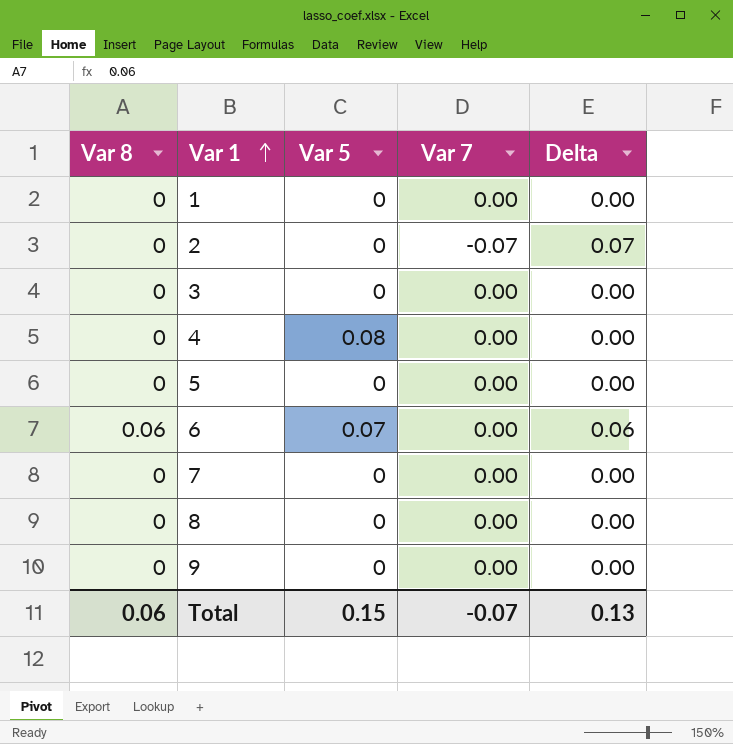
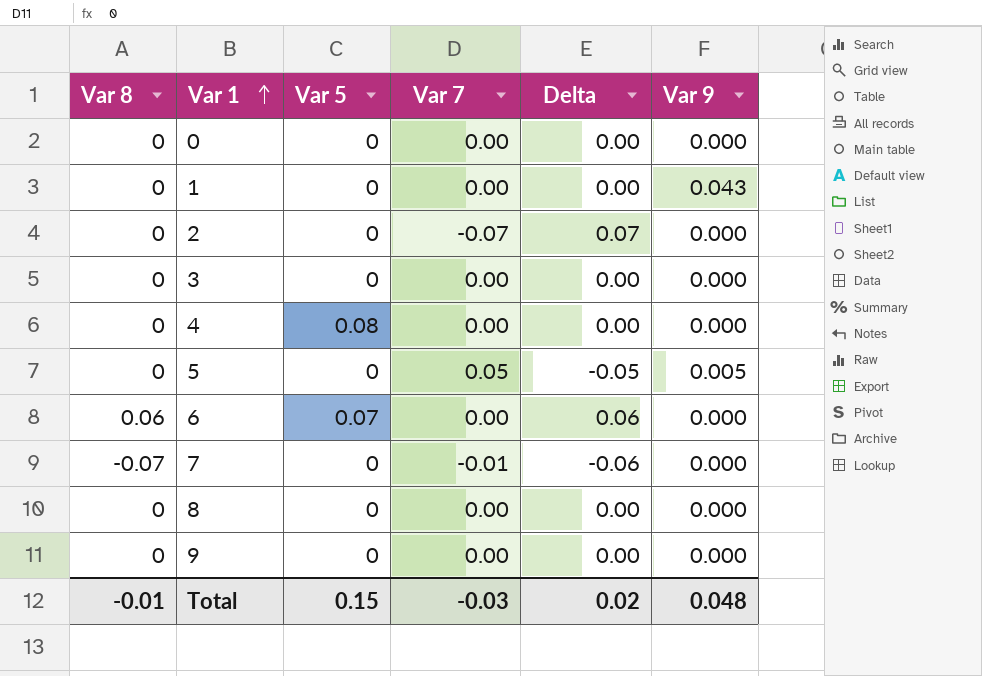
column Var 9 | position: none -> 6
row 0: none -> 0 | 0 | 0.00 | 0.00 | 0.000
5 | Var 7: 0.00 -> 0.05
5 | Delta: 0.00 -> -0.05
7 | Var 8: 0 -> -0.07
7 | Var 7: 0.00 -> -0.01
7 | Delta: 0.00 -> -0.06
Total | Var 8: 0.06 -> -0.01
Total | Var 7: -0.07 -> -0.03
Total | Delta: 0.13 -> 0.02

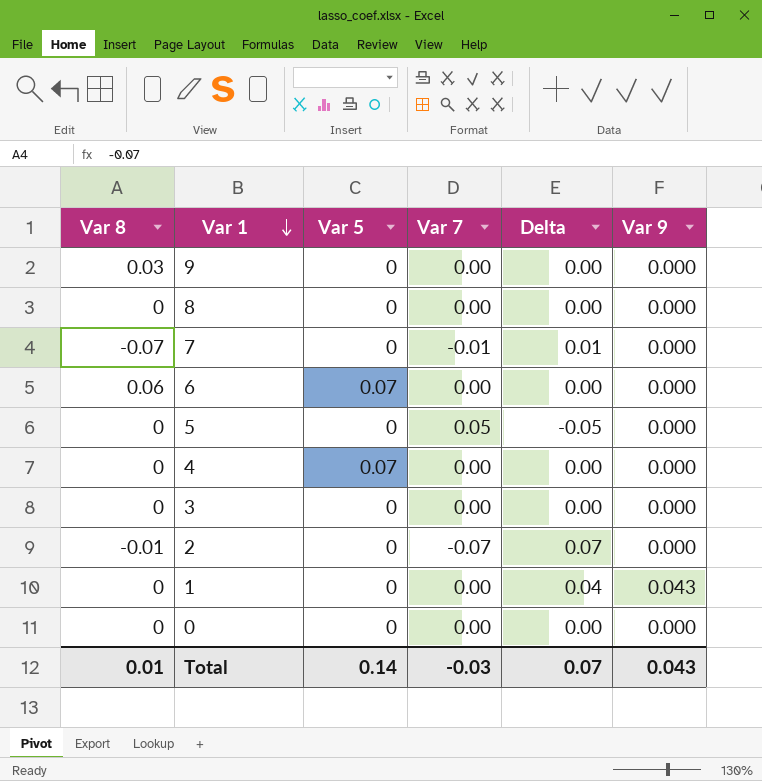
row order: Var 1 ascending -> Var 1 descending
column Delta | formula: [Var 8] - [Var 7] -> [Var 9] - [Var 7]
9 | Var 8: 0 -> 0.03
5 | Var 9: 0.005 -> 0.000
4 | Var 5: 0.08 -> 0.07
2 | Var 8: 0 -> -0.01
Total | Var 8: -0.01 -> 0.01
Total | Var 5: 0.15 -> 0.14
Total | Delta: 0.02 -> 0.07
Total | Var 9: 0.048 -> 0.043

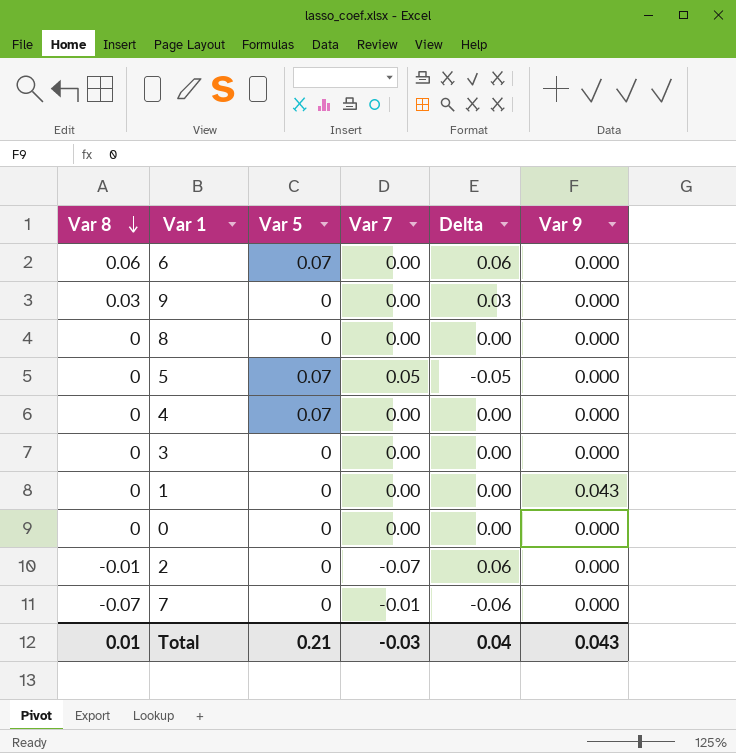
row order: Var 1 descending -> Var 8 descending
column Delta | formula: [Var 9] - [Var 7] -> [Var 8] - [Var 7]
5 | Var 5: 0 -> 0.07
Total | Var 5: 0.14 -> 0.21
Total | Delta: 0.07 -> 0.04

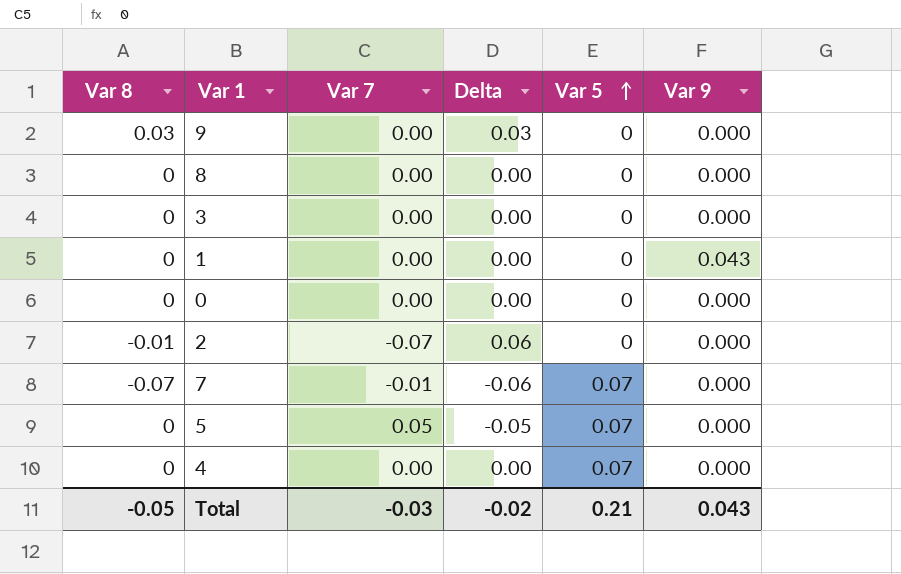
row order: Var 8 descending -> Var 5 ascending
column Var 5 | position: 3 -> 5
row 6: 0.06 | 0.07 | 0.00 | 0.06 | 0.000 -> none
7 | Var 5: 0 -> 0.07
Total | Var 8: 0.01 -> -0.05
Total | Delta: 0.04 -> -0.02

